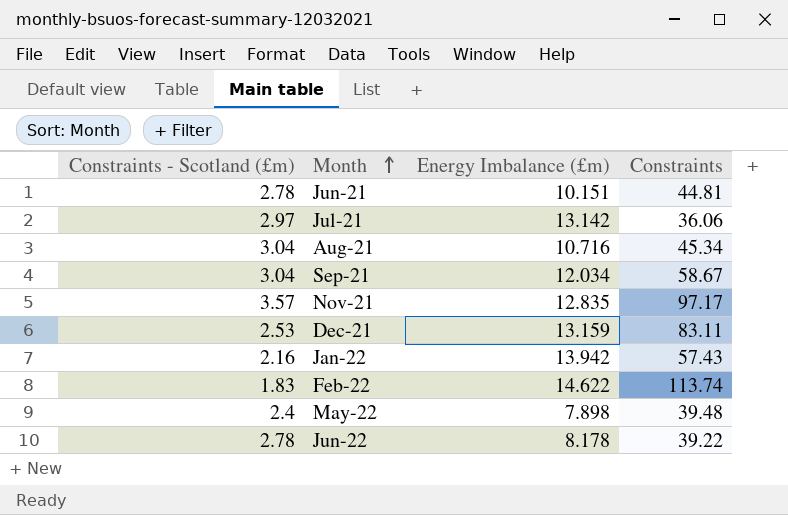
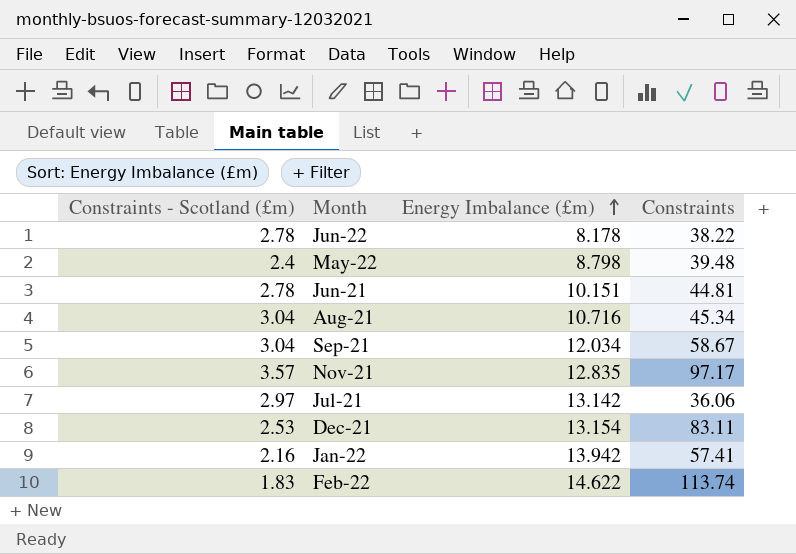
row order: Month ascending -> Energy Imbalance (£m) ascending
Jun-22 | Constraints: 39.22 -> 38.22
May-22 | Energy Imbalance (£m): 7.898 -> 8.798
Dec-21 | Energy Imbalance (£m): 13.159 -> 13.154
Jan-22 | Constraints: 57.43 -> 57.41

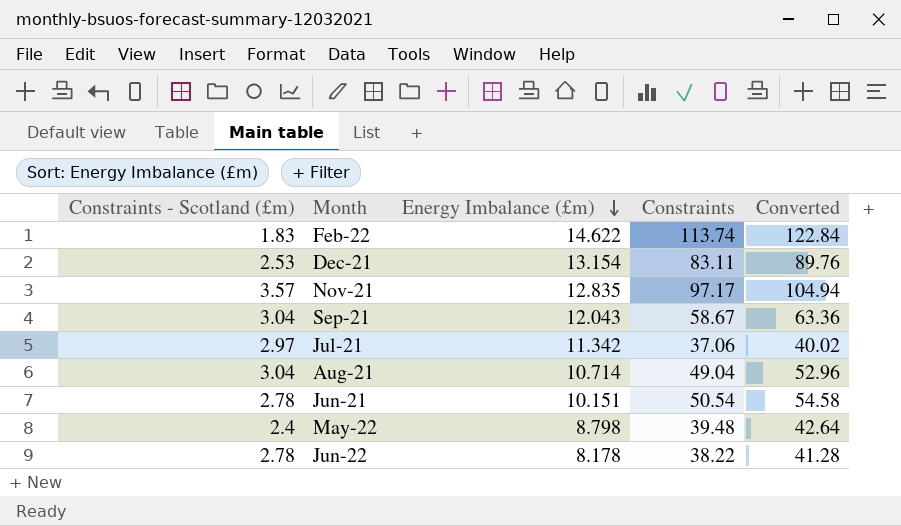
row order: Energy Imbalance (£m) ascending -> Energy Imbalance (£m) descending
column Converted | formula: none -> [Constraints] * 1.08
row Jan-22: 2.16 | 13.942 | 57.41 -> none
Sep-21 | Energy Imbalance (£m): 12.034 -> 12.043
Jul-21 | Energy Imbalance (£m): 13.142 -> 11.342
Jul-21 | Constraints: 36.06 -> 37.06
Aug-21 | Energy Imbalance (£m): 10.716 -> 10.714
Aug-21 | Constraints: 45.34 -> 49.04
Jun-21 | Constraints: 44.81 -> 50.54

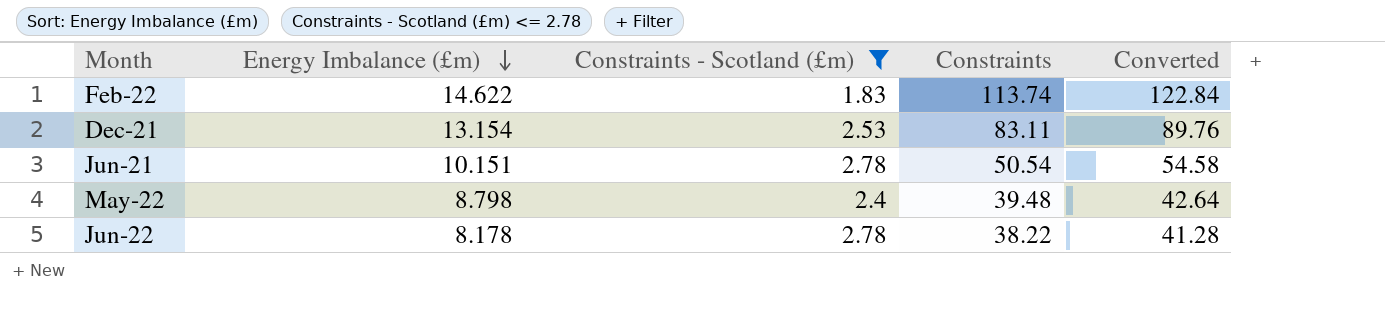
filter: none -> Constraints - Scotland (£m) <= 2.78
column Constraints - Scotland (£m) | position: 1 -> 3

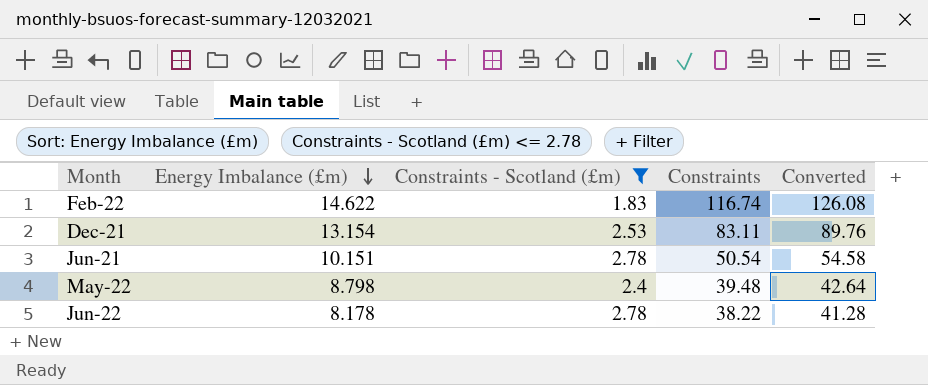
Feb-22 | Constraints: 113.74 -> 116.74
Feb-22 | Converted: 122.84 -> 126.08

